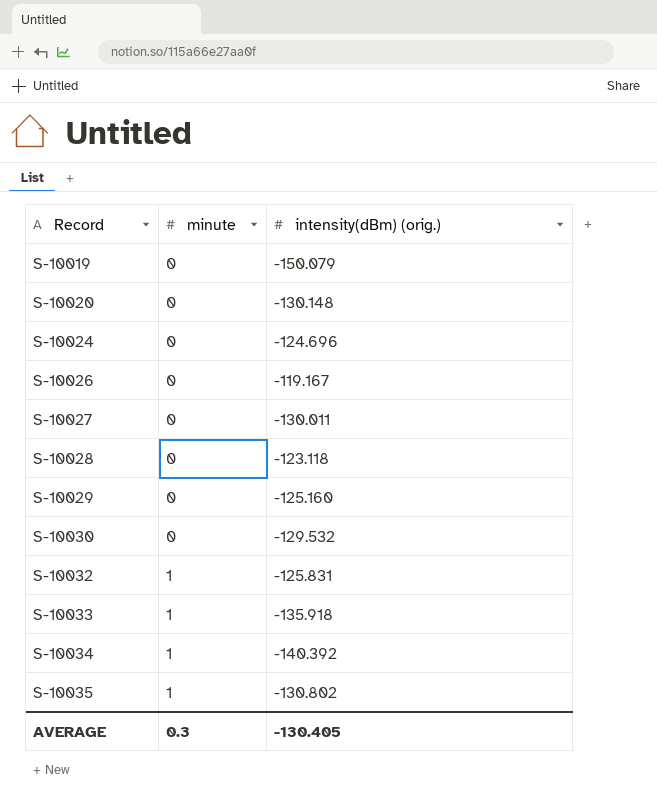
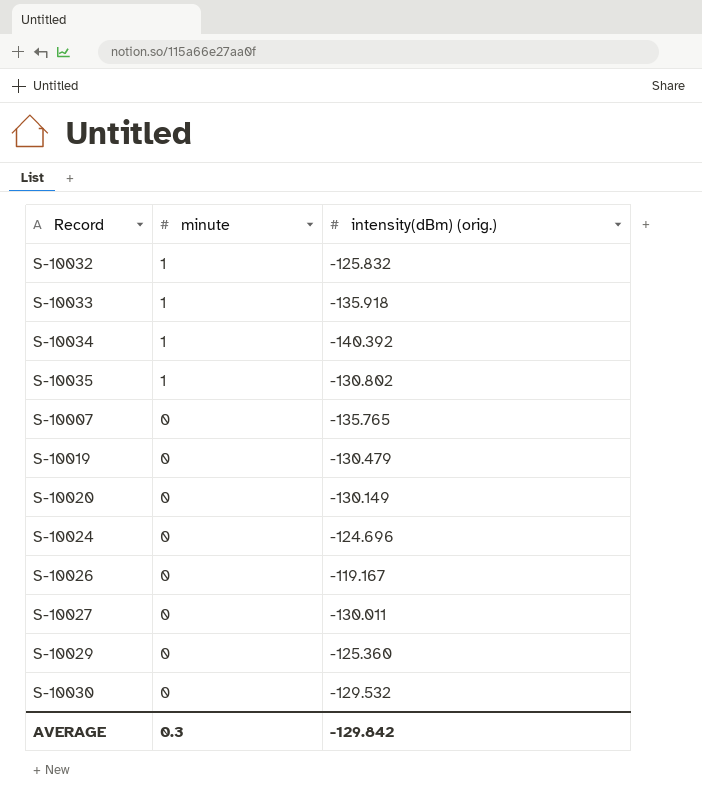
row order: Record ascending -> minute descending
row S-10028: 0 | -123.118 -> none
S-10032 | intensity(dBm) (orig.): -125.831 -> -125.832
row S-10007: none -> 0 | -135.765
S-10019 | intensity(dBm) (orig.): -150.079 -> -130.479
S-10020 | intensity(dBm) (orig.): -130.148 -> -130.149
S-10029 | intensity(dBm) (orig.): -125.160 -> -125.360
AVERAGE | intensity(dBm) (orig.): -130.405 -> -129.842

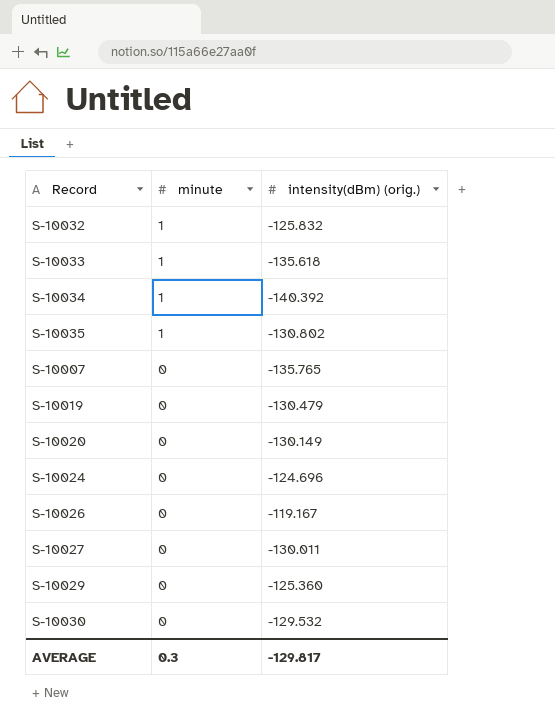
S-10033 | intensity(dBm) (orig.): -135.918 -> -135.618
AVERAGE | intensity(dBm) (orig.): -129.842 -> -129.817

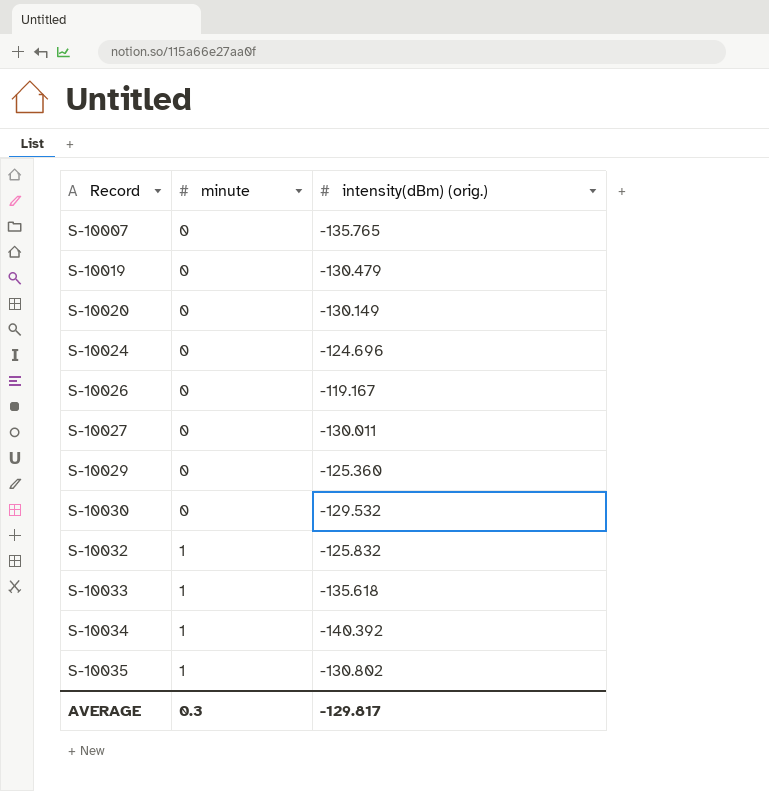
row order: minute descending -> Record ascending

